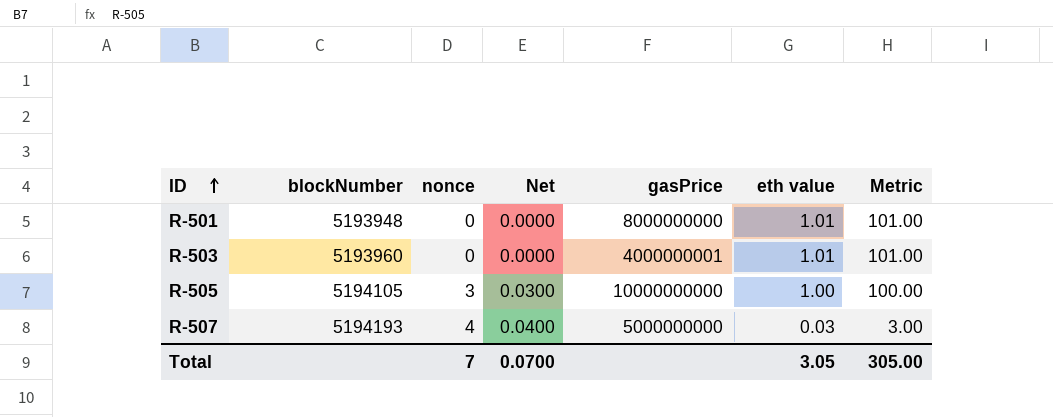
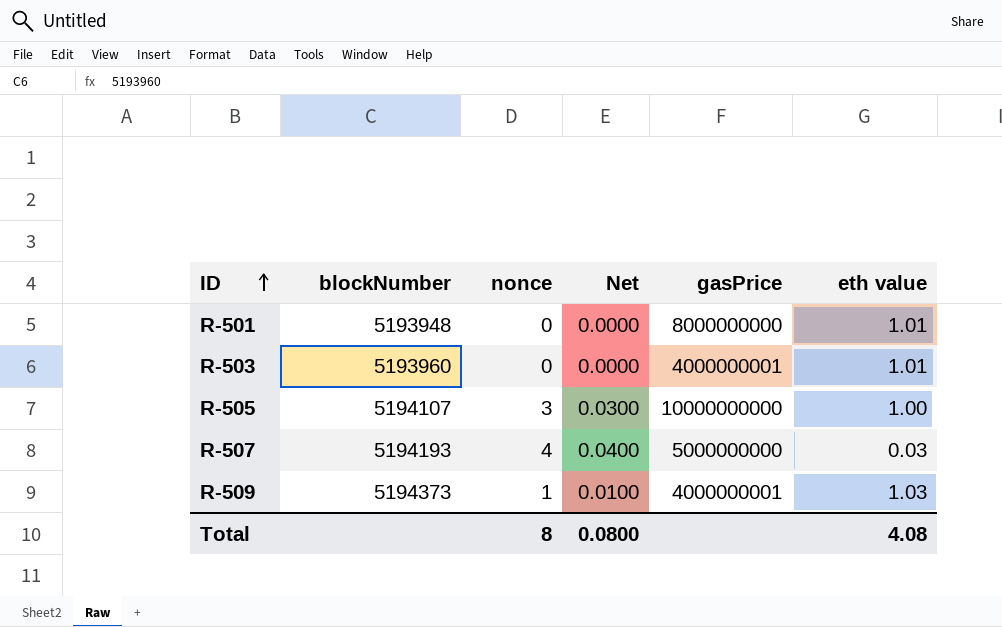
column Metric | formula: [eth value] * 100 -> none
R-505 | blockNumber: 5194105 -> 5194107
row R-509: none -> 5194373 | 1 | 0.0100 | 4000000001 | 1.03
Total | nonce: 7 -> 8
Total | Net: 0.0700 -> 0.0800
Total | eth value: 3.05 -> 4.08

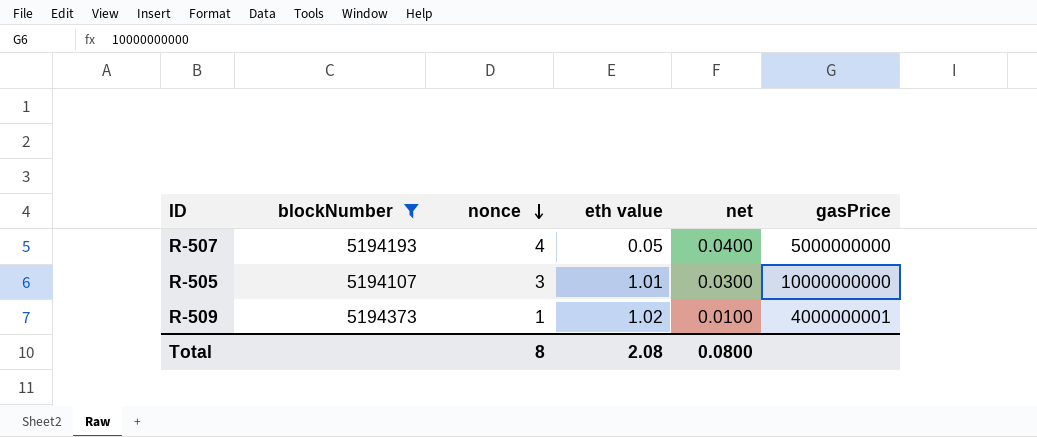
filter: none -> blockNumber >= 5194107
row order: ID ascending -> nonce descending
column eth value | position: 6 -> 4
column name: Net -> net
R-507 | eth value: 0.03 -> 0.05
R-505 | eth value: 1.00 -> 1.01
R-509 | eth value: 1.03 -> 1.02
Total | eth value: 4.08 -> 2.08

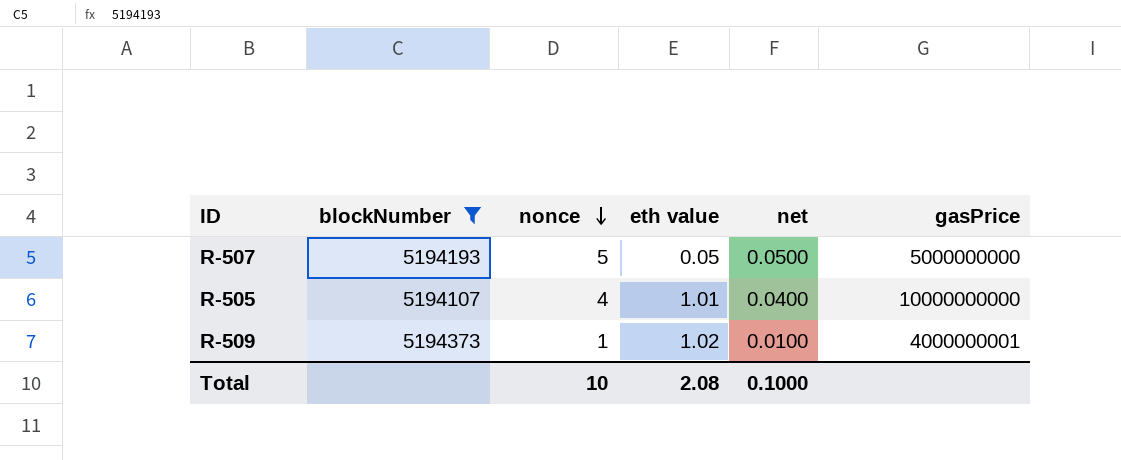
R-507 | nonce: 4 -> 5
R-507 | net: 0.0400 -> 0.0500
R-505 | nonce: 3 -> 4
R-505 | net: 0.0300 -> 0.0400
Total | nonce: 8 -> 10
Total | net: 0.0800 -> 0.1000

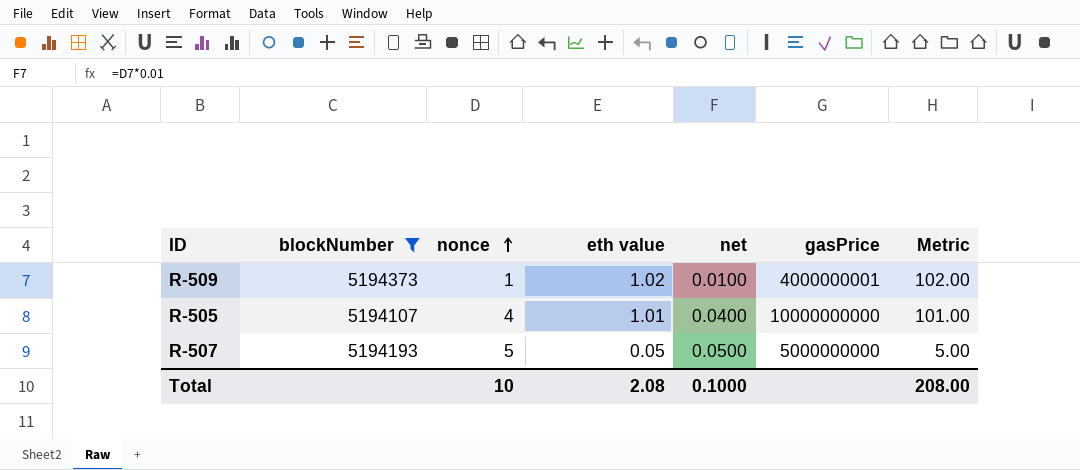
row order: nonce descending -> nonce ascending
column Metric | formula: none -> [eth value] * 100

